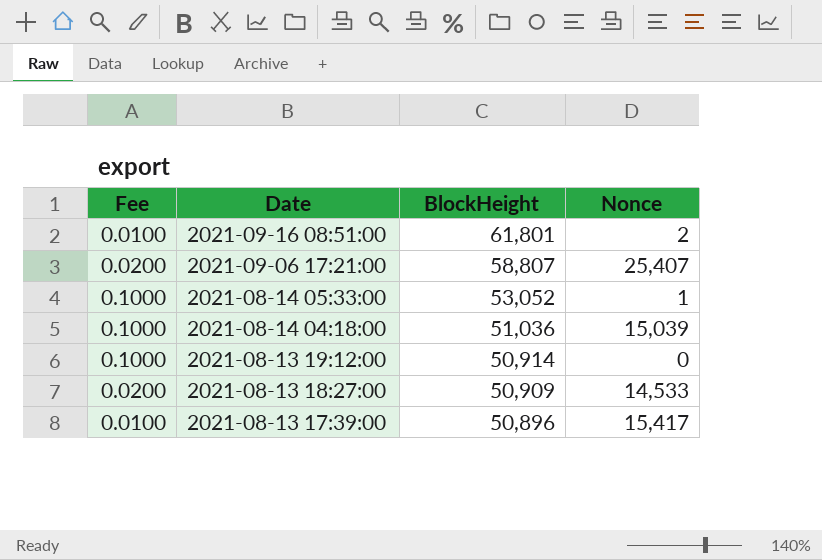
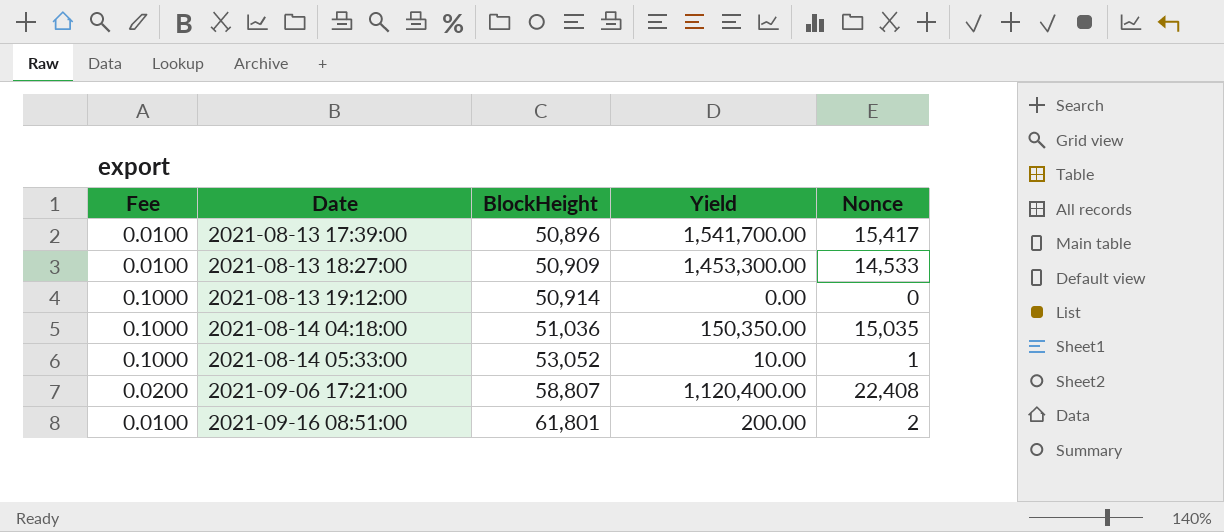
row order: Date descending -> Date ascending
column Yield | formula: none -> [Nonce] / [Fee]
2021-08-13 18:27:00 | Fee: 0.0200 -> 0.0100
2021-08-14 04:18:00 | Nonce: 15,039 -> 15,035
2021-09-06 17:21:00 | Nonce: 25,407 -> 22,408

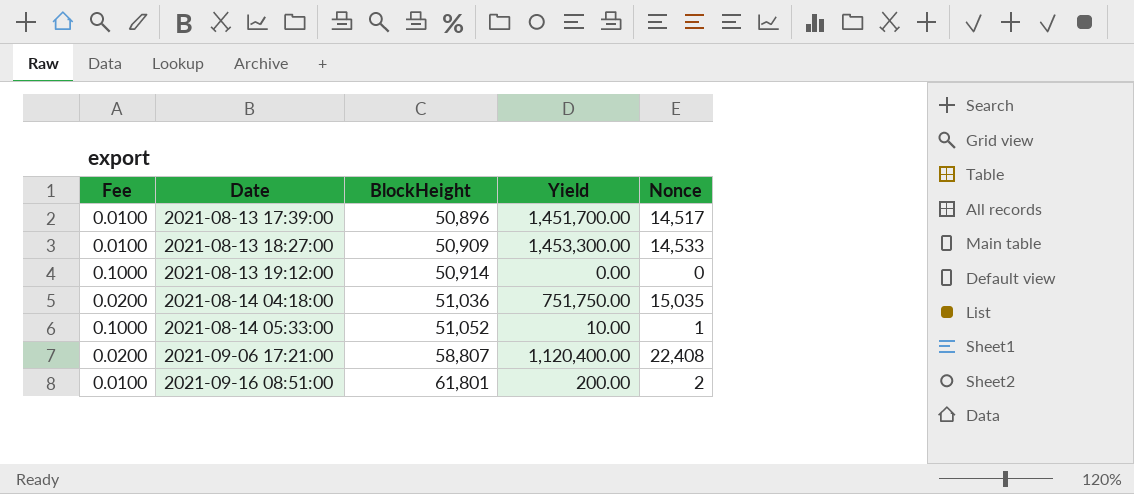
2021-08-13 17:39:00 | Yield: 1,541,700.00 -> 1,451,700.00
2021-08-13 17:39:00 | Nonce: 15,417 -> 14,517
2021-08-14 04:18:00 | Fee: 0.1000 -> 0.0200
2021-08-14 04:18:00 | Yield: 150,350.00 -> 751,750.00
2021-08-14 05:33:00 | BlockHeight: 53,052 -> 51,052

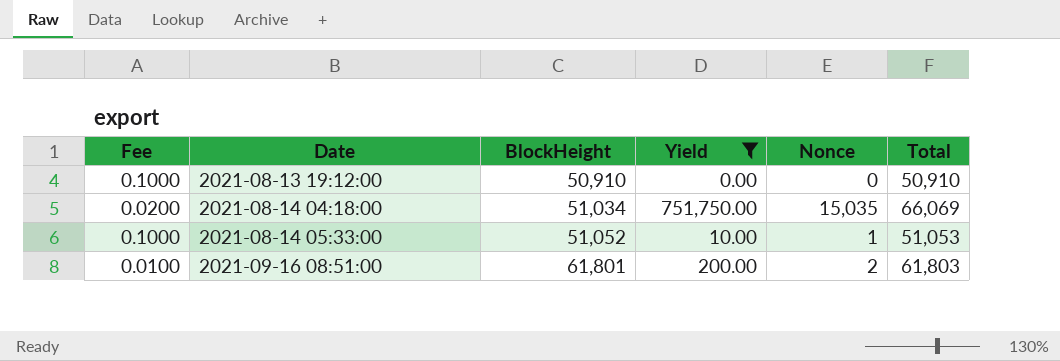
filter: none -> Yield <= 751,750.00
column Total | formula: none -> [BlockHeight] + [Nonce]
2021-08-13 19:12:00 | BlockHeight: 50,914 -> 50,910
2021-08-14 04:18:00 | BlockHeight: 51,036 -> 51,034

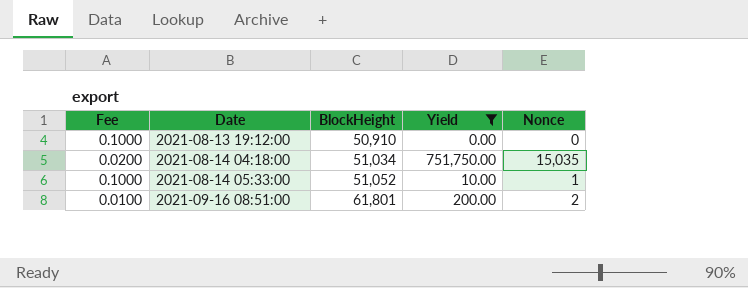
column Total | formula: [BlockHeight] + [Nonce] -> none

